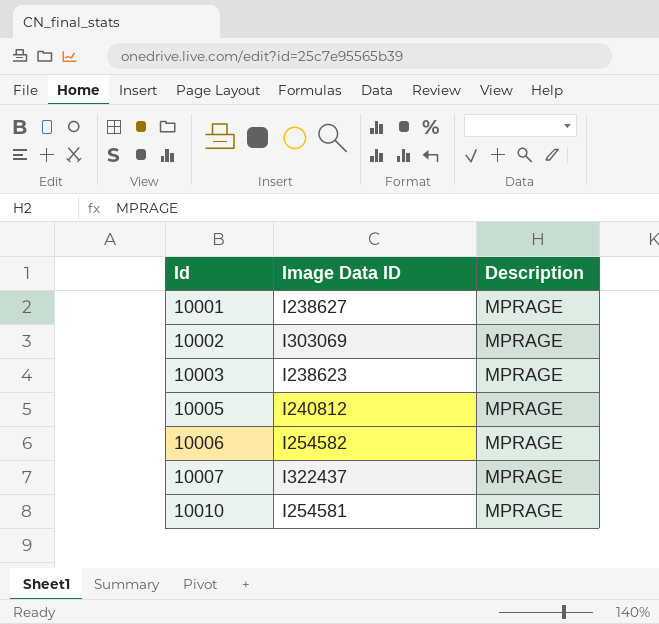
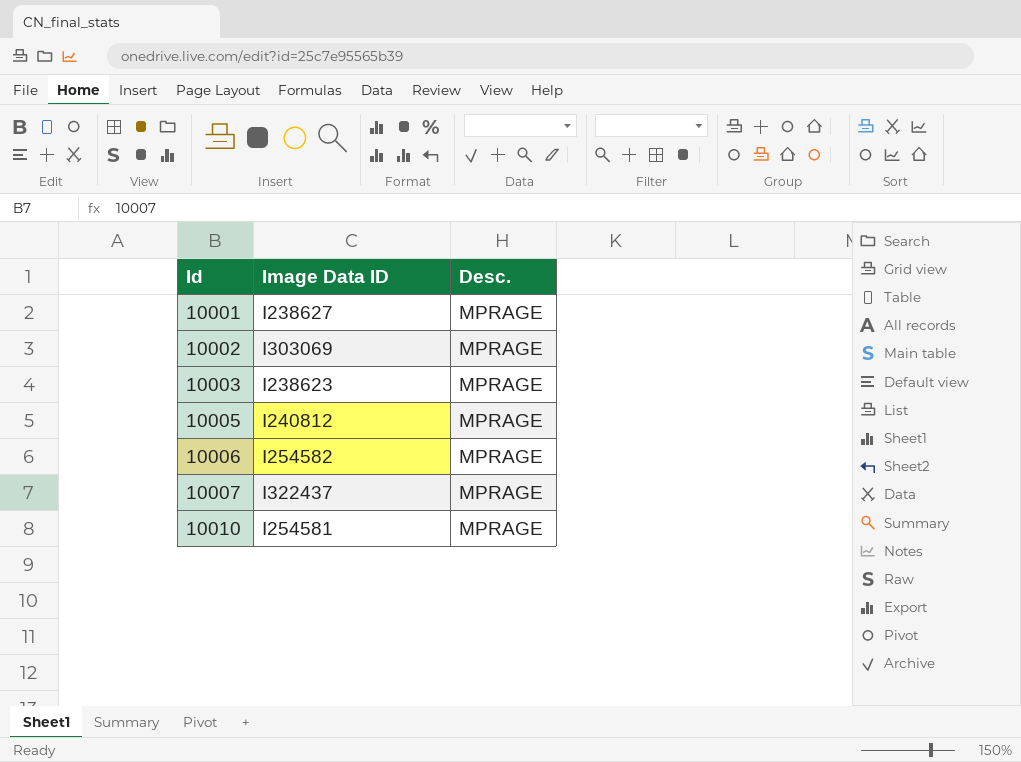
column name: Description -> Desc.

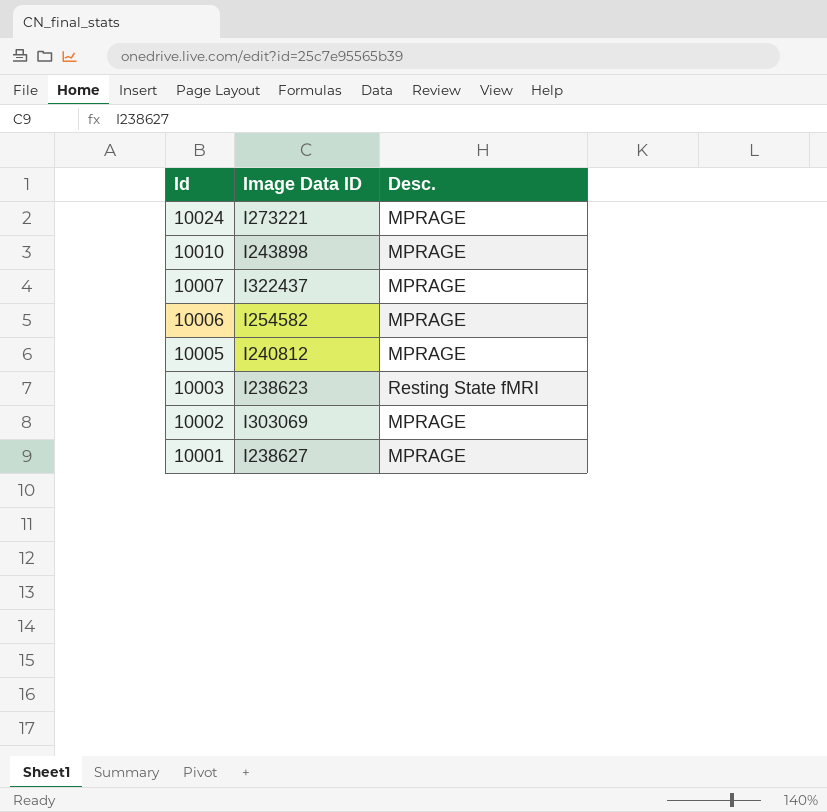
row order: Id ascending -> Id descending
row 10024: none -> I273221 | MPRAGE
10010 | Image Data ID: I254581 -> I243898
10003 | Desc.: MPRAGE -> Resting State fMRI

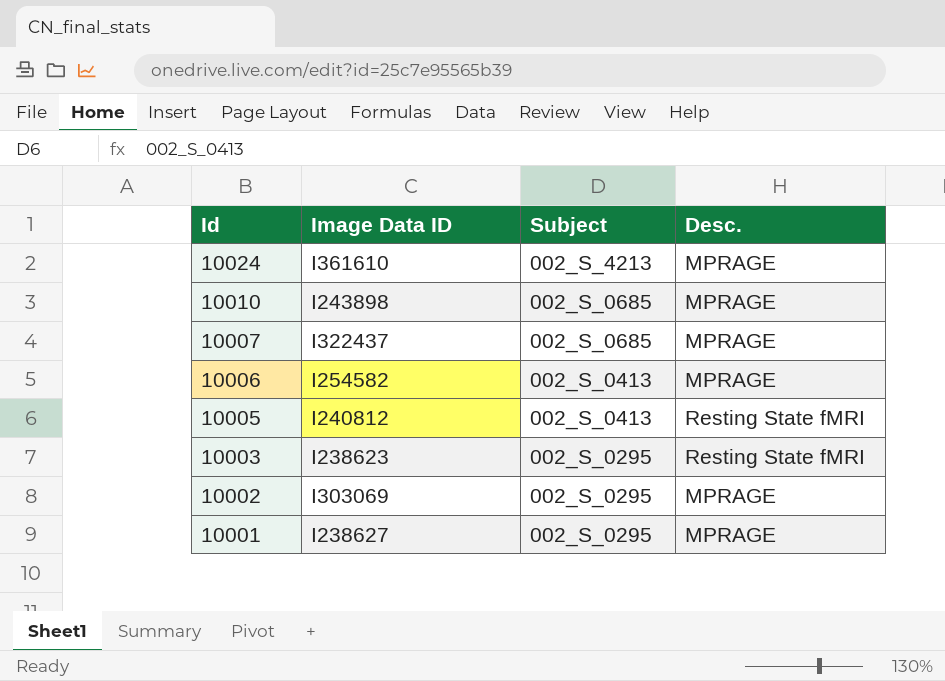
column Subject | position: none -> 3
10024 | Image Data ID: I273221 -> I361610
10005 | Desc.: MPRAGE -> Resting State fMRI

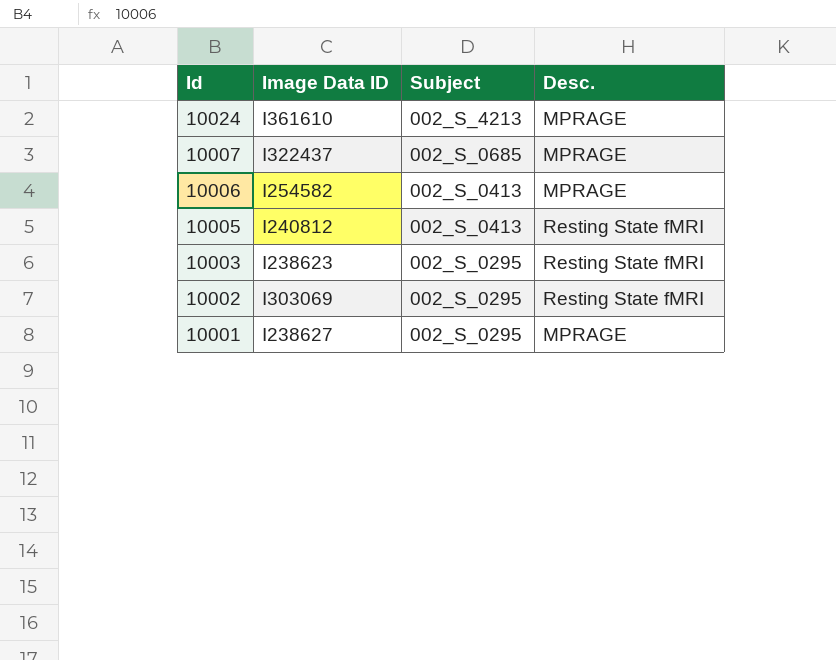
row 10010: I243898 | 002_S_0685 | MPRAGE -> none
10002 | Desc.: MPRAGE -> Resting State fMRI

